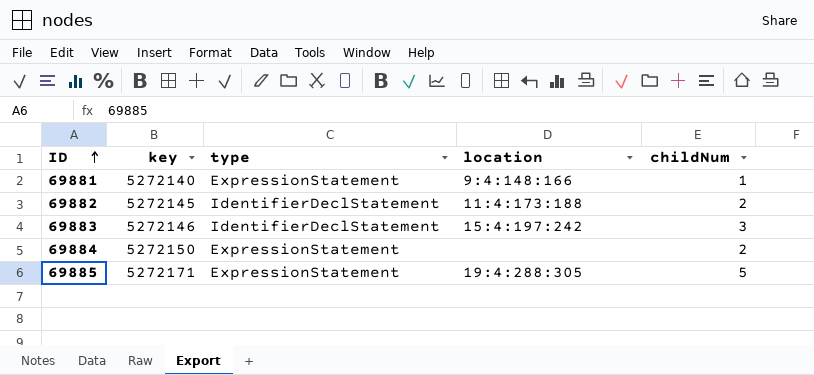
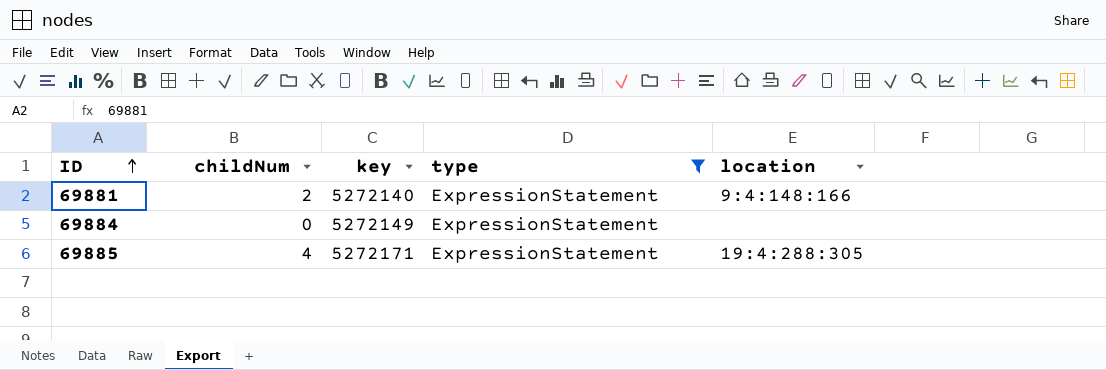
filter: none -> type = ExpressionStatement
column childNum | position: 5 -> 2
69881 | childNum: 1 -> 2
69884 | childNum: 2 -> 0
69884 | key: 5272150 -> 5272149
69885 | childNum: 5 -> 4

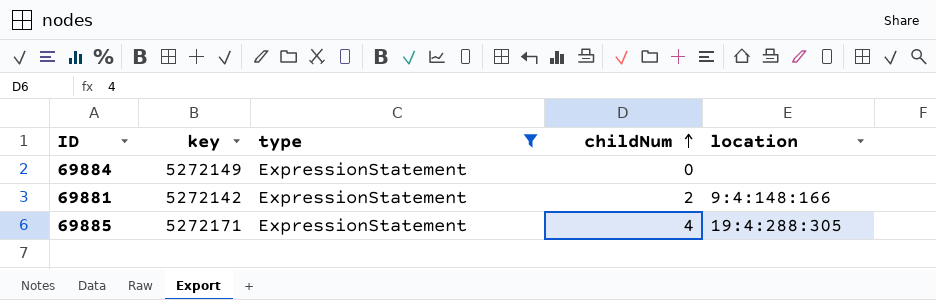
row order: ID ascending -> childNum ascending
column childNum | position: 2 -> 4
69881 | key: 5272140 -> 5272142

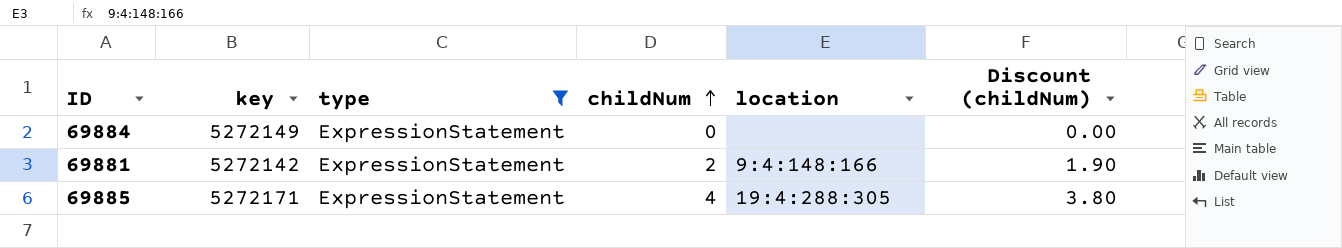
column Discount (childNum) | formula: none -> [childNum] * 0.95

